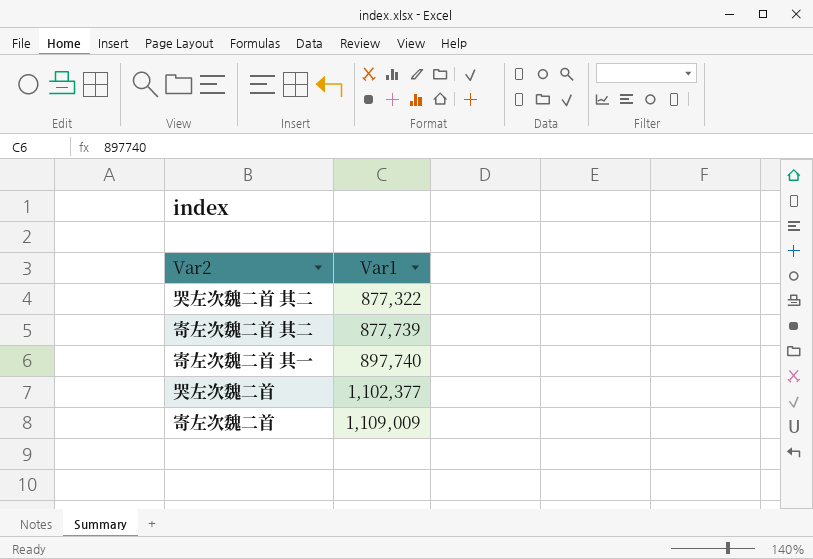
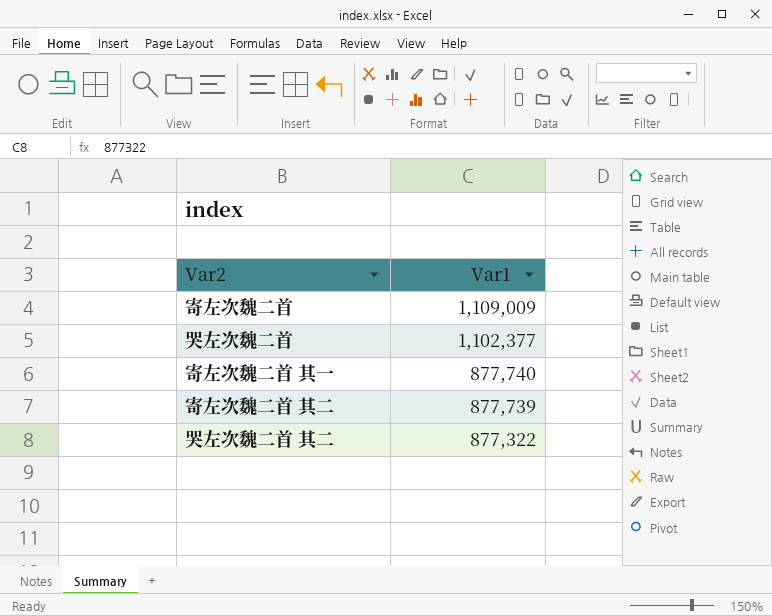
row order: Var1 ascending -> Var1 descending
寄左次魏二首 其一 | Var1: 897,740 -> 877,740

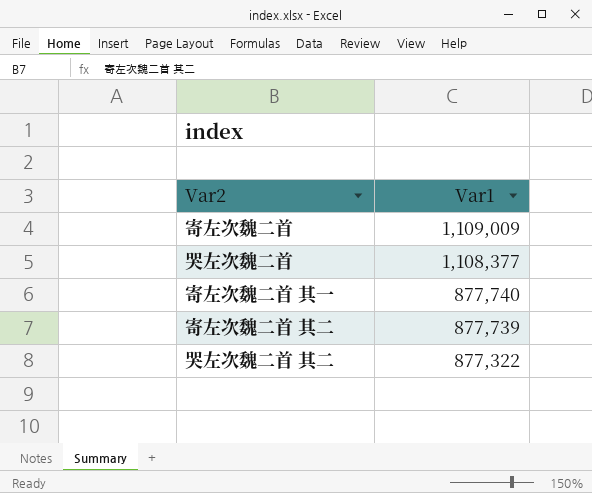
哭左次魏二首 | Var1: 1,102,377 -> 1,108,377

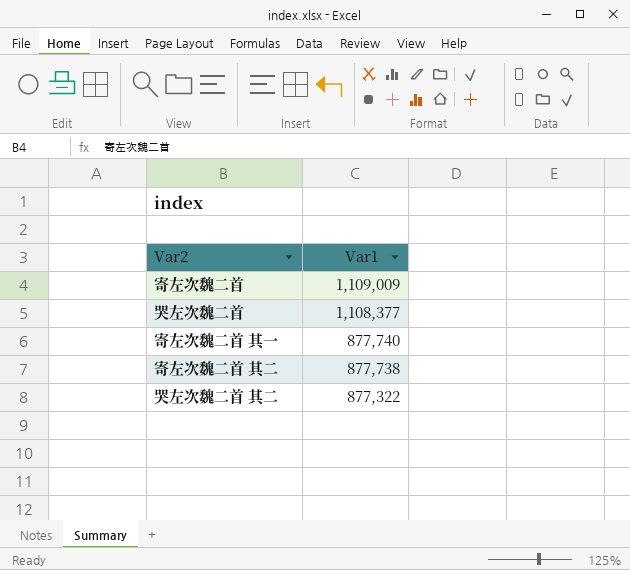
寄左次魏二首 其二 | Var1: 877,739 -> 877,738

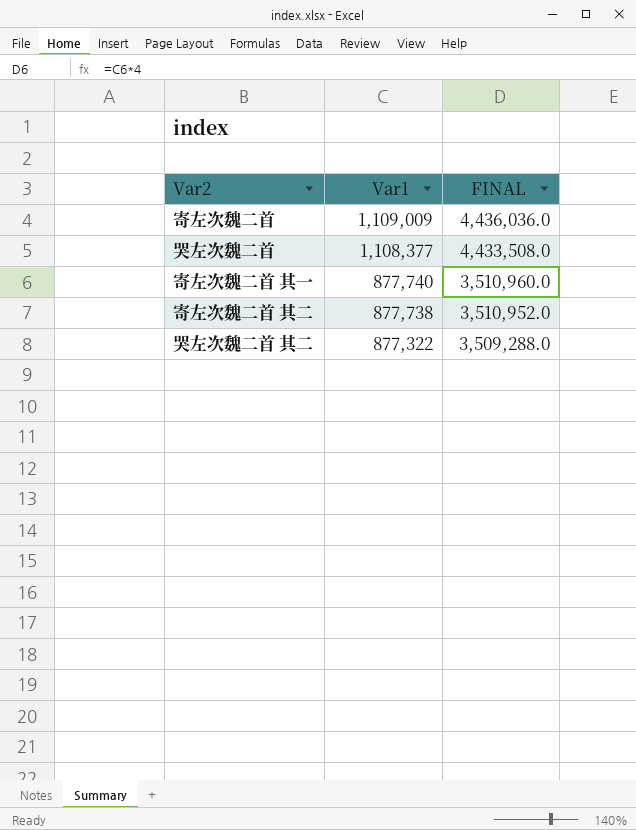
column FINAL | formula: none -> [Var1] * 4

